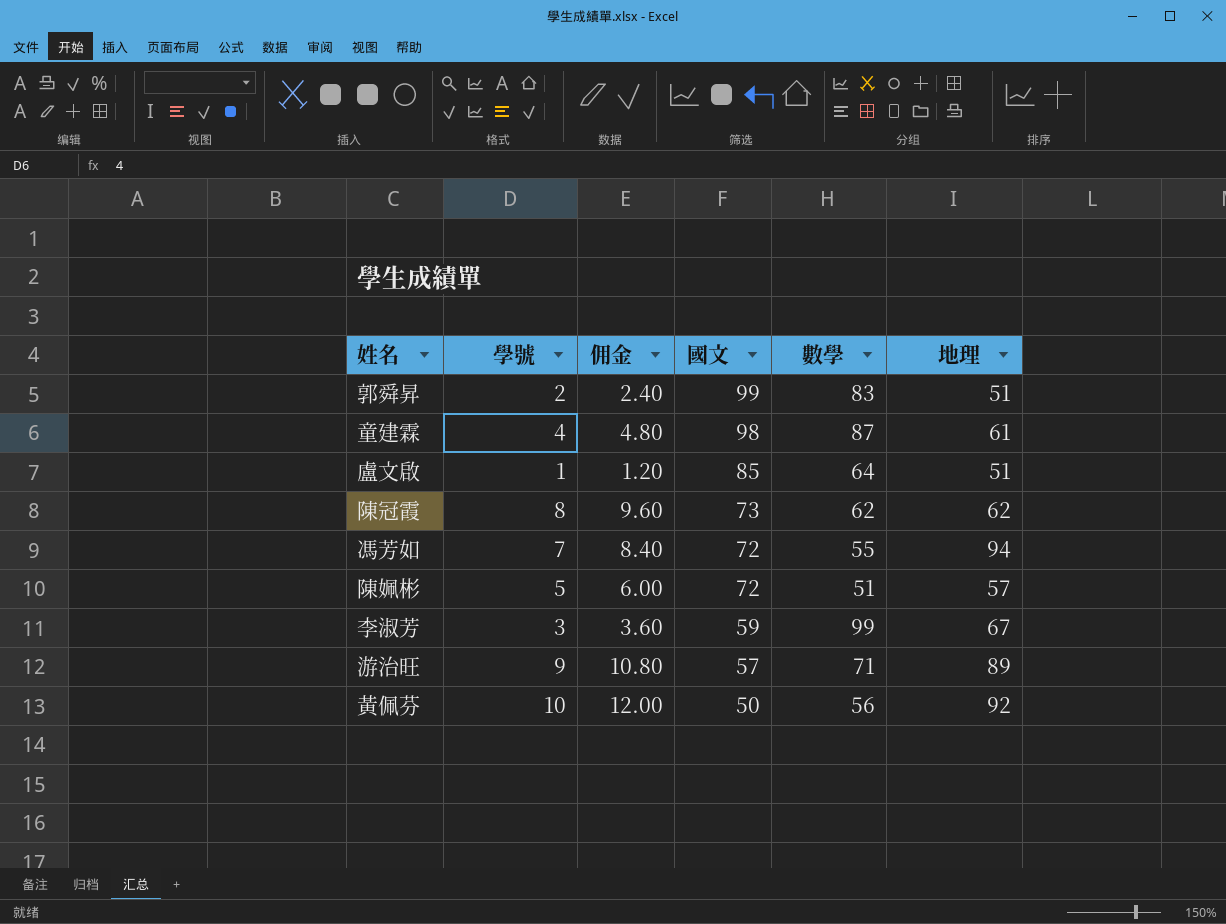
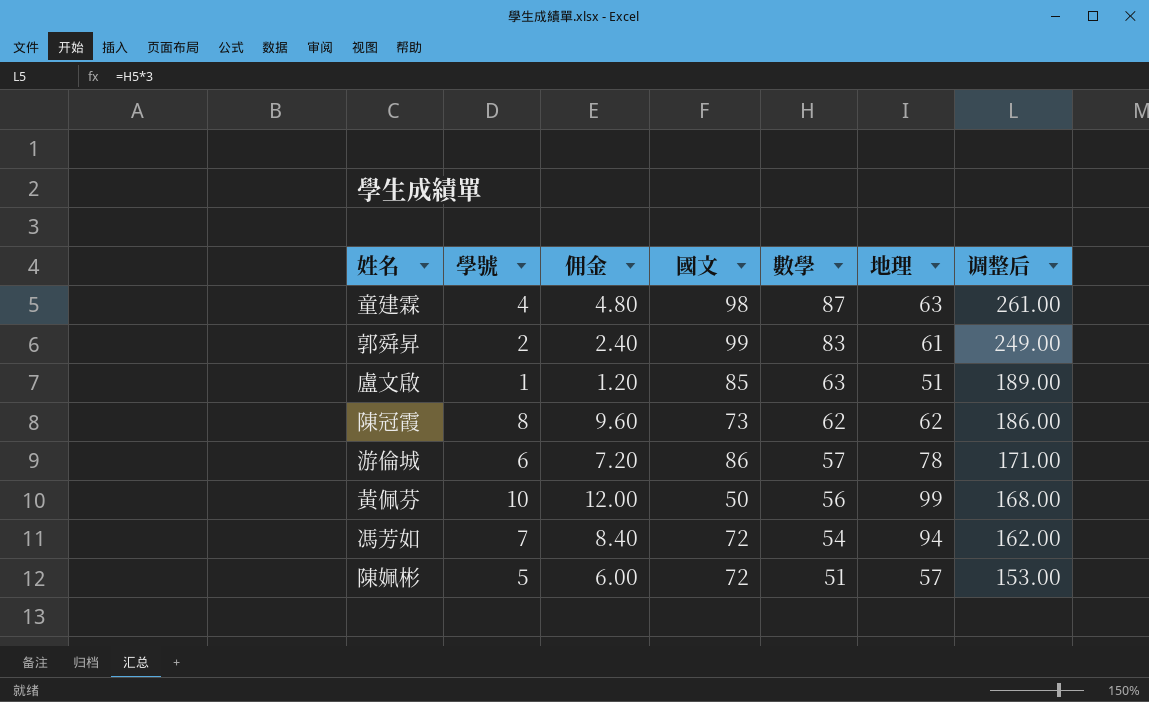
row order: 國文 descending -> 數學 descending
column 调整后 | formula: none -> [數學] * 3
row 李淑芳: 3 | 3.60 | 59 | 99 | 67 -> none
row 游治旺: 9 | 10.80 | 57 | 71 | 89 -> none
童建霖 | 地理: 61 -> 63
郭舜昇 | 地理: 51 -> 61
盧文啟 | 數學: 64 -> 63
row 游倫城: none -> 6 | 7.20 | 86 | 57 | 78 | 171.00
黃佩芬 | 地理: 92 -> 99
馮芳如 | 數學: 55 -> 54

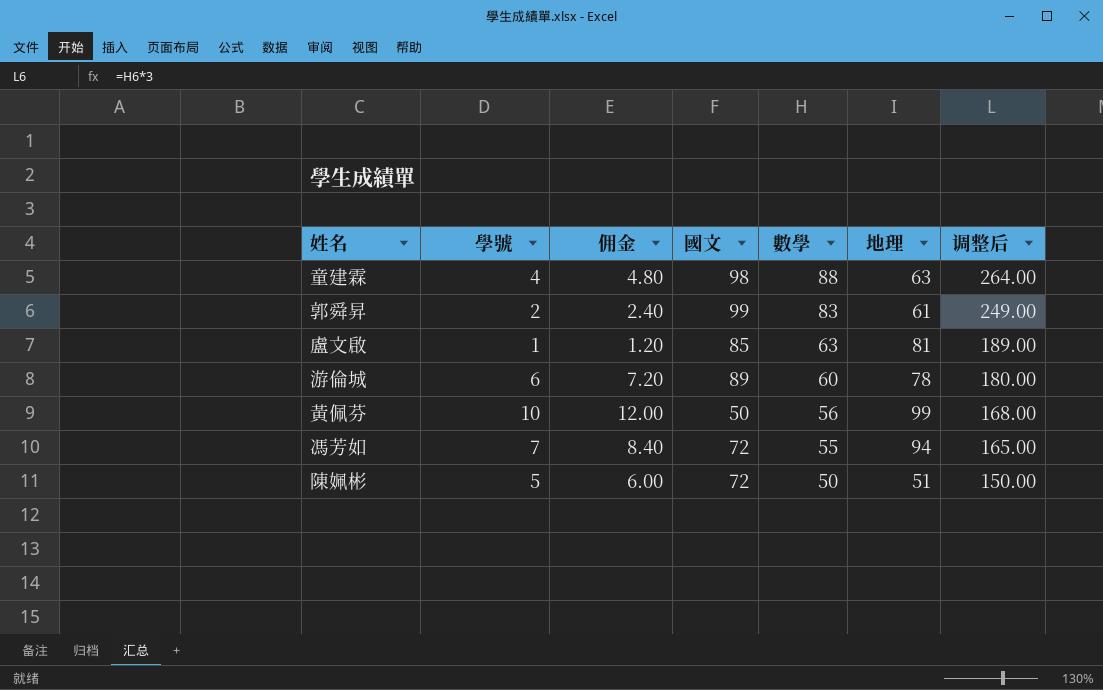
row 陳冠霞: 8 | 9.60 | 73 | 62 | 62 | 186.00 -> none
童建霖 | 數學: 87 -> 88
童建霖 | 调整后: 261.00 -> 264.00
盧文啟 | 地理: 51 -> 81
游倫城 | 國文: 86 -> 89
游倫城 | 數學: 57 -> 60
游倫城 | 调整后: 171.00 -> 180.00
馮芳如 | 數學: 54 -> 55
馮芳如 | 调整后: 162.00 -> 165.00
陳姵彬 | 數學: 51 -> 50
陳姵彬 | 地理: 57 -> 51
陳姵彬 | 调整后: 153.00 -> 150.00

